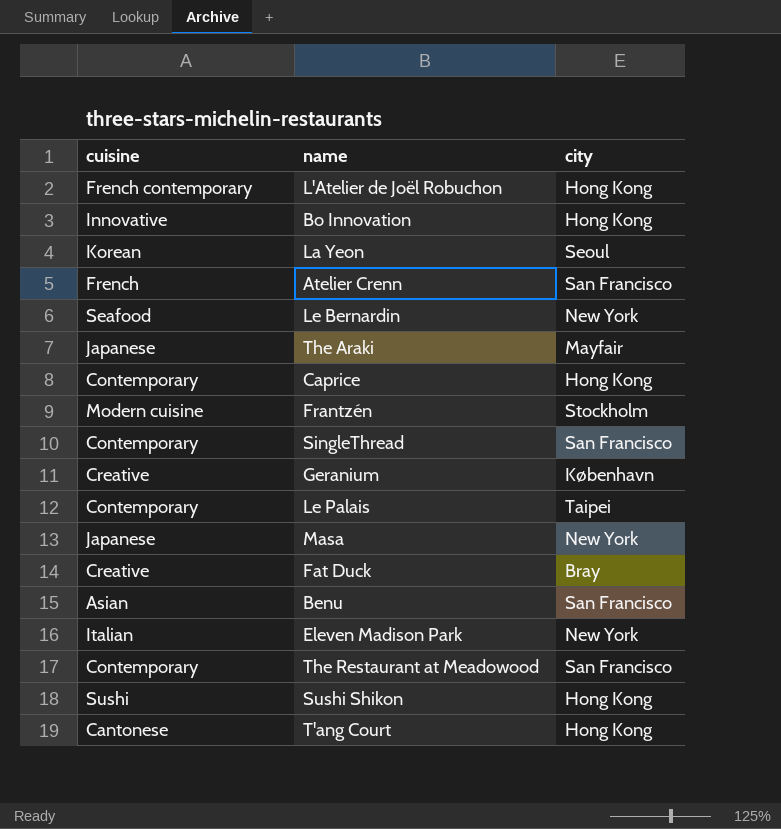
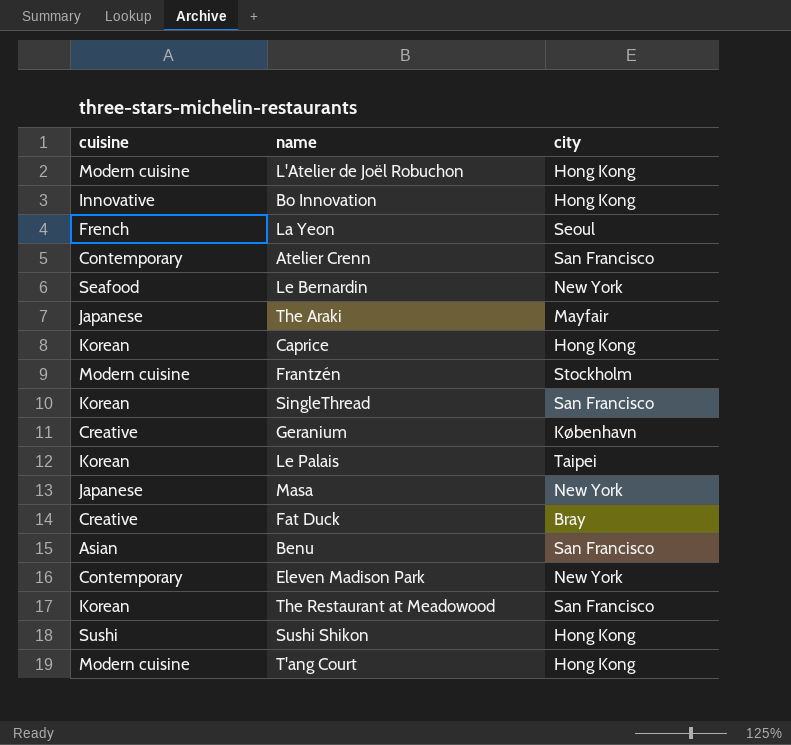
L'Atelier de Joël Robuchon | cuisine: French contemporary -> Modern cuisine
La Yeon | cuisine: Korean -> French
Atelier Crenn | cuisine: French -> Contemporary
Caprice | cuisine: Contemporary -> Korean
SingleThread | cuisine: Contemporary -> Korean
Le Palais | cuisine: Contemporary -> Korean
Eleven Madison Park | cuisine: Italian -> Contemporary
The Restaurant at Meadowood | cuisine: Contemporary -> Korean
T'ang Court | cuisine: Cantonese -> Modern cuisine

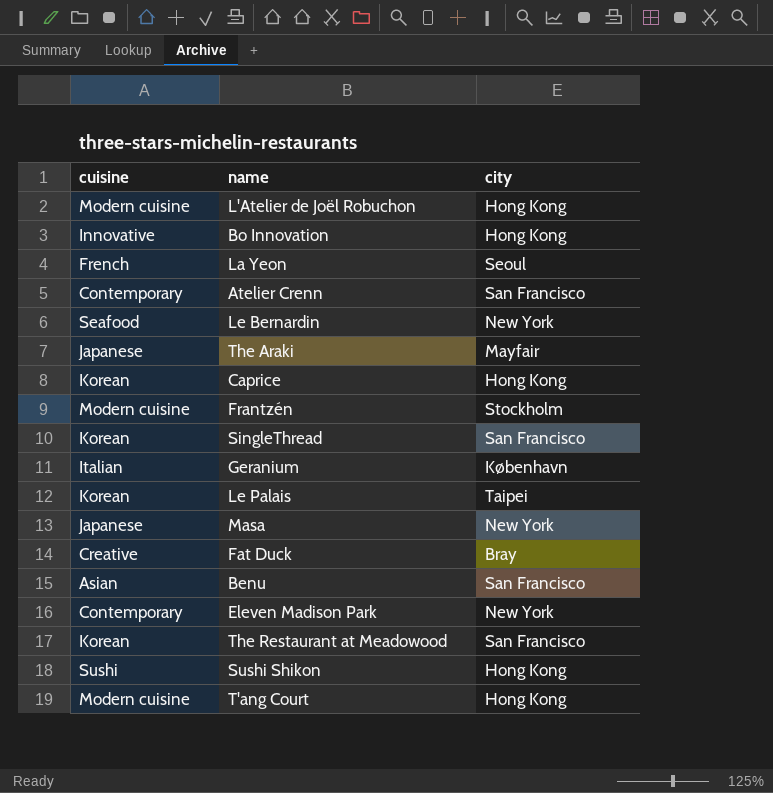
Geranium | cuisine: Creative -> Italian

